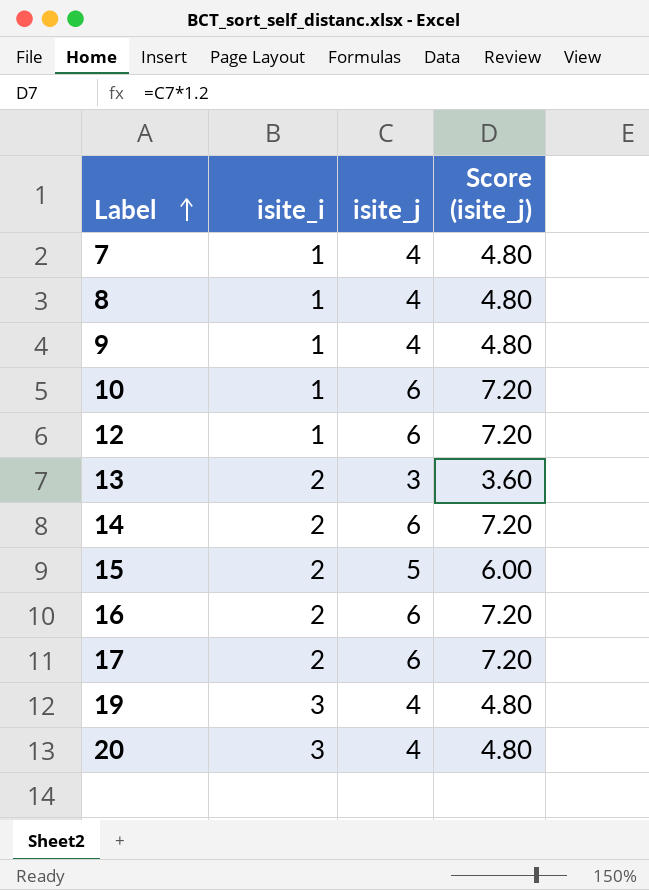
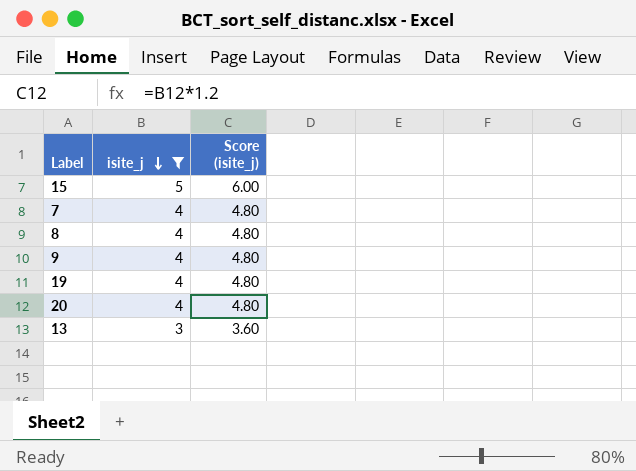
filter: none -> isite_j != 6
row order: Label ascending -> isite_j descending
column isite_i | position: 2 -> none

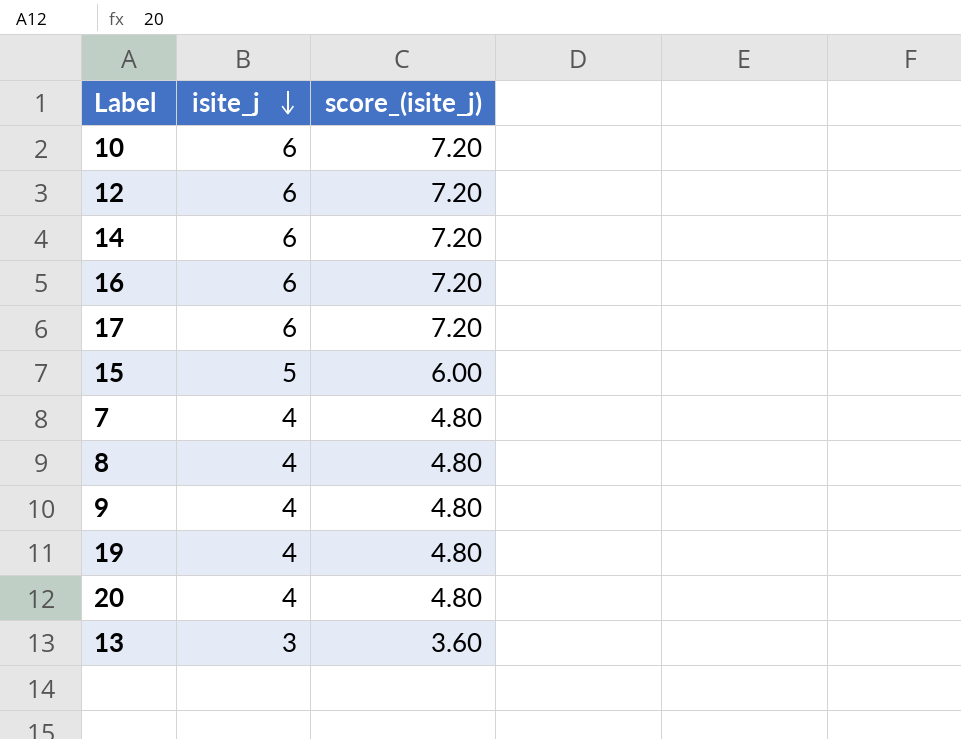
filter: isite_j != 6 -> none
column name: Score (isite_j) -> score_(isite_j)

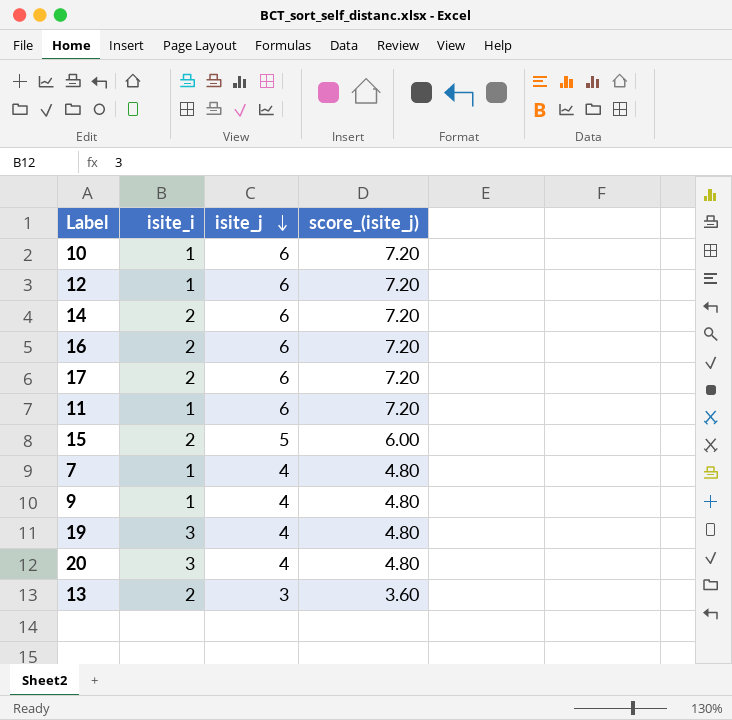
column isite_i | position: none -> 2
row 8: 4 | 4.80 -> none
row 11: none -> 1 | 6 | 7.20

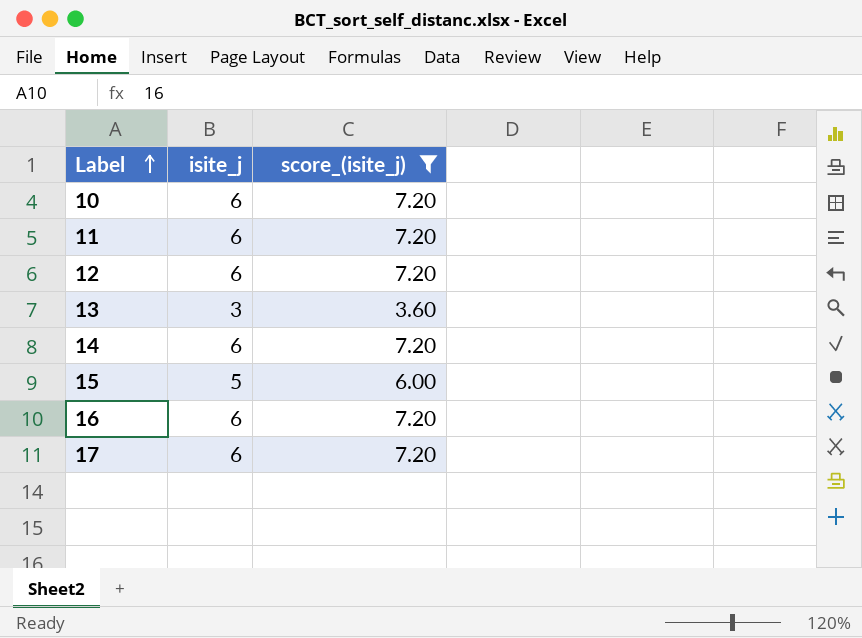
filter: none -> score_(isite_j) != 4.80
row order: isite_j descending -> Label ascending
column isite_i | position: 2 -> none

